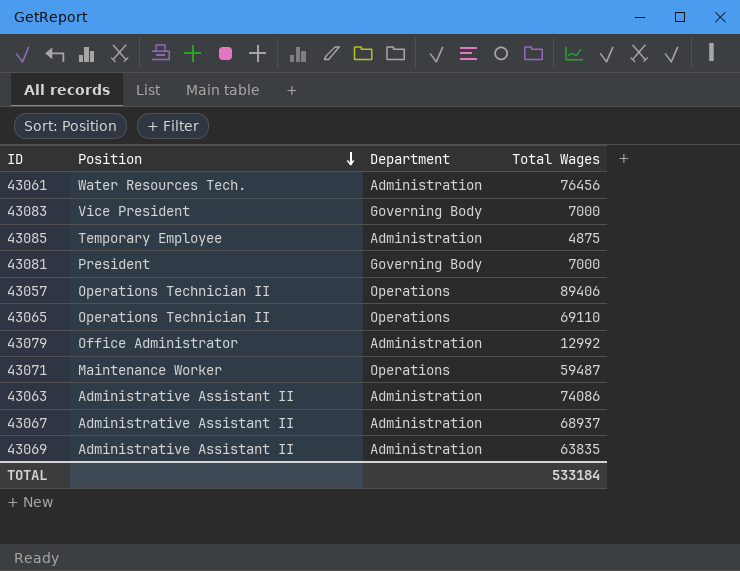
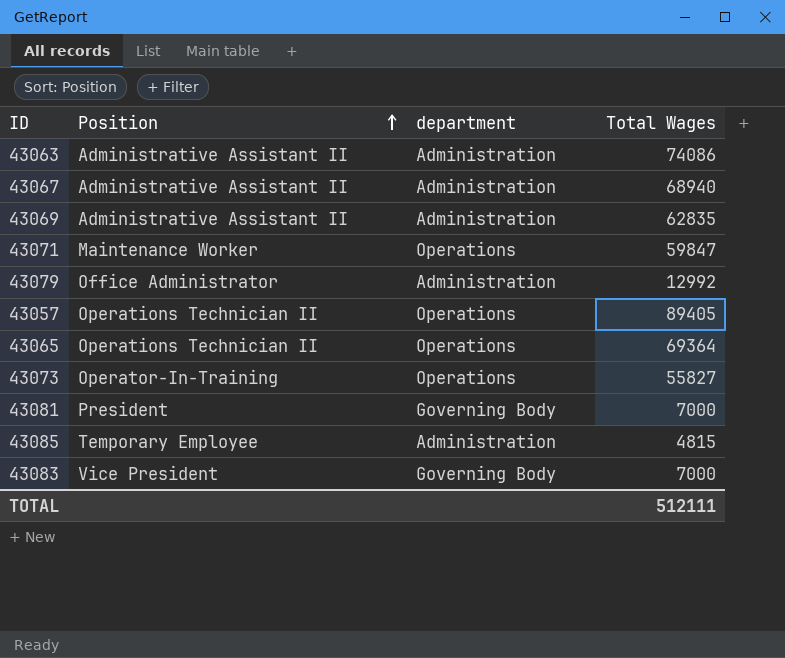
row order: Position descending -> Position ascending
column name: Department -> department
row 43061: Water Resources Tech. | Administration | 76456 -> none
43067 | Total Wages: 68937 -> 68940
43069 | Total Wages: 63835 -> 62835
43071 | Total Wages: 59487 -> 59847
43057 | Total Wages: 89406 -> 89405
43065 | Total Wages: 69110 -> 69364
row 43073: none -> Operator-In-Training | Operations | 55827
43085 | Total Wages: 4875 -> 4815
TOTAL | Total Wages: 533184 -> 512111

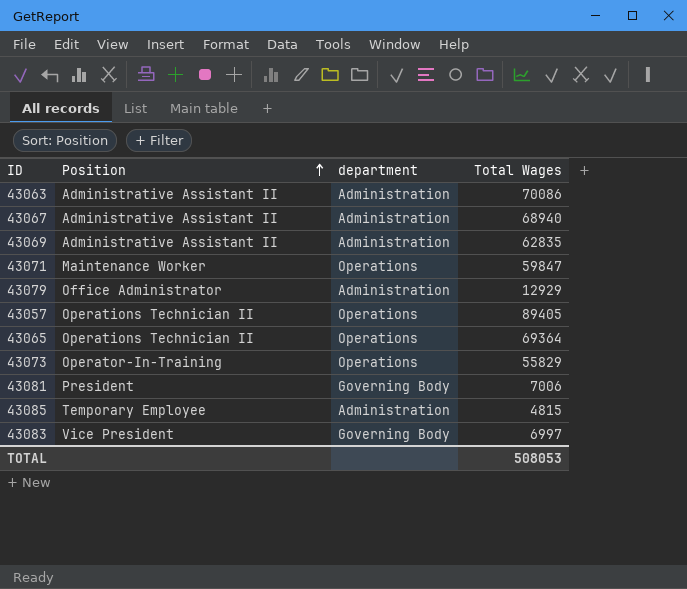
43063 | Total Wages: 74086 -> 70086
43079 | Total Wages: 12992 -> 12929
43073 | Total Wages: 55827 -> 55829
43081 | Total Wages: 7000 -> 7006
43083 | Total Wages: 7000 -> 6997
TOTAL | Total Wages: 512111 -> 508053

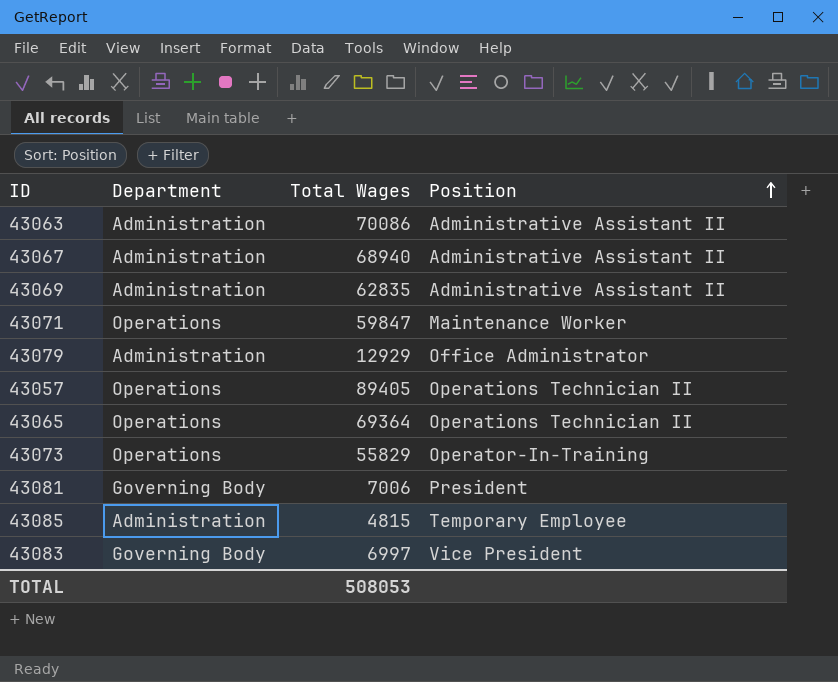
column name: department -> Department
column Position | position: 2 -> 4

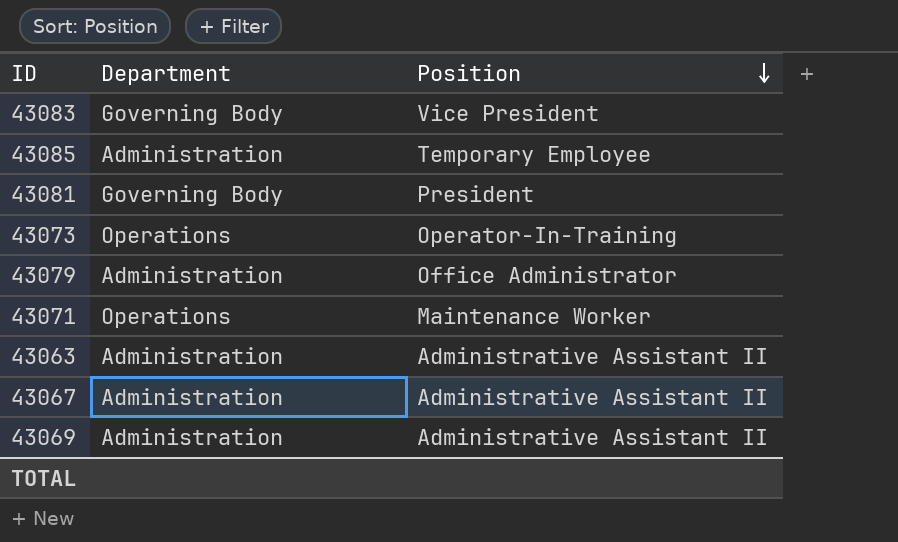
row order: Position ascending -> Position descending
column Total Wages | position: 3 -> none
row 43057: Operations | 89405 | Operations Technician II -> none
row 43065: Operations | 69364 | Operations Technician II -> none

